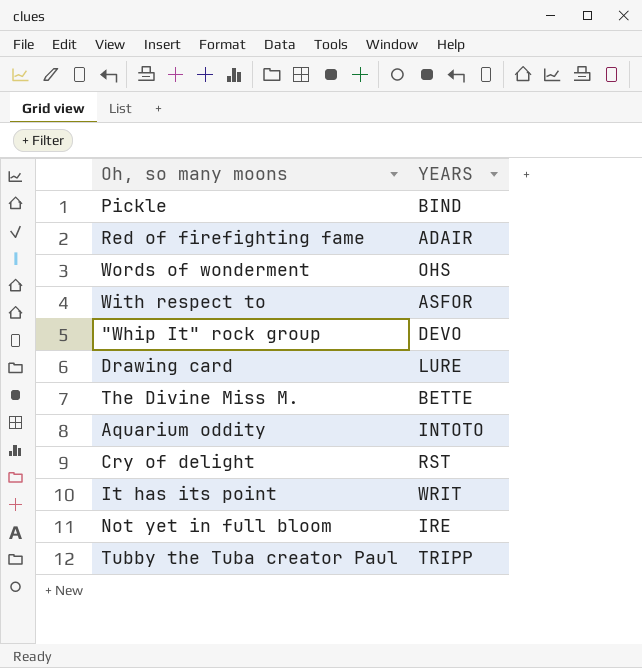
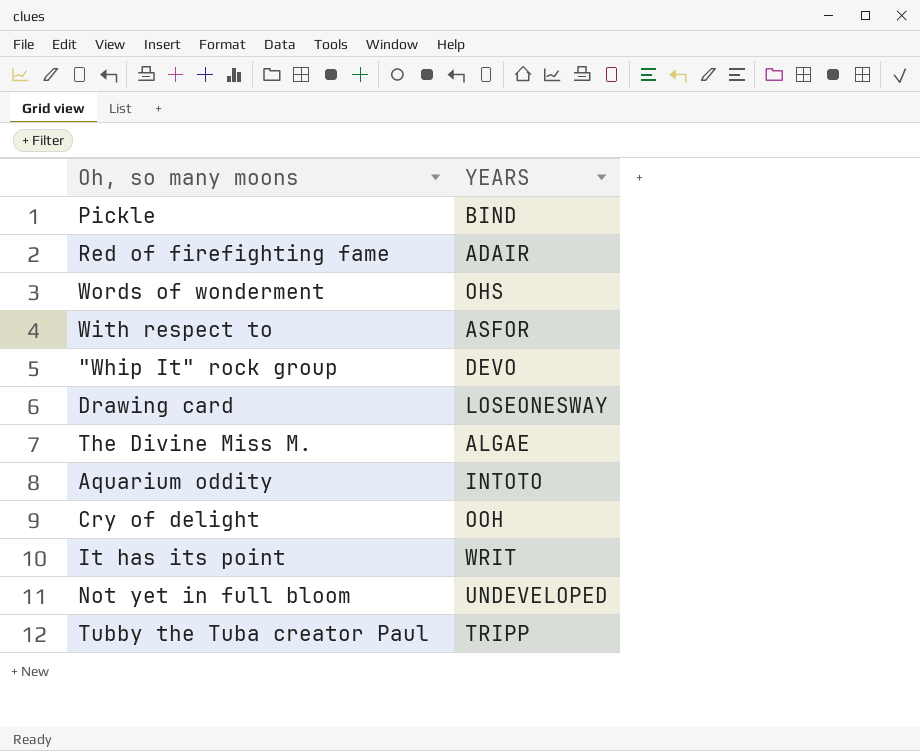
Drawing card | YEARS: LURE -> LOSEONESWAY
The Divine Miss M. | YEARS: BETTE -> ALGAE
Cry of delight | YEARS: RST -> OOH
Not yet in full bloom | YEARS: IRE -> UNDEVELOPED

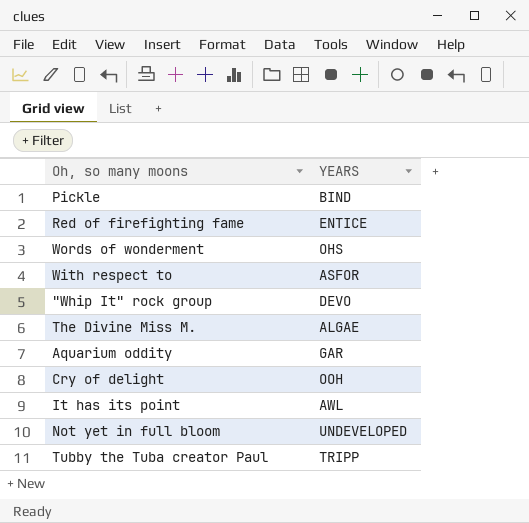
row Drawing card: LOSEONESWAY -> none
Red of firefighting fame | YEARS: ADAIR -> ENTICE
Aquarium oddity | YEARS: INTOTO -> GAR
It has its point | YEARS: WRIT -> AWL

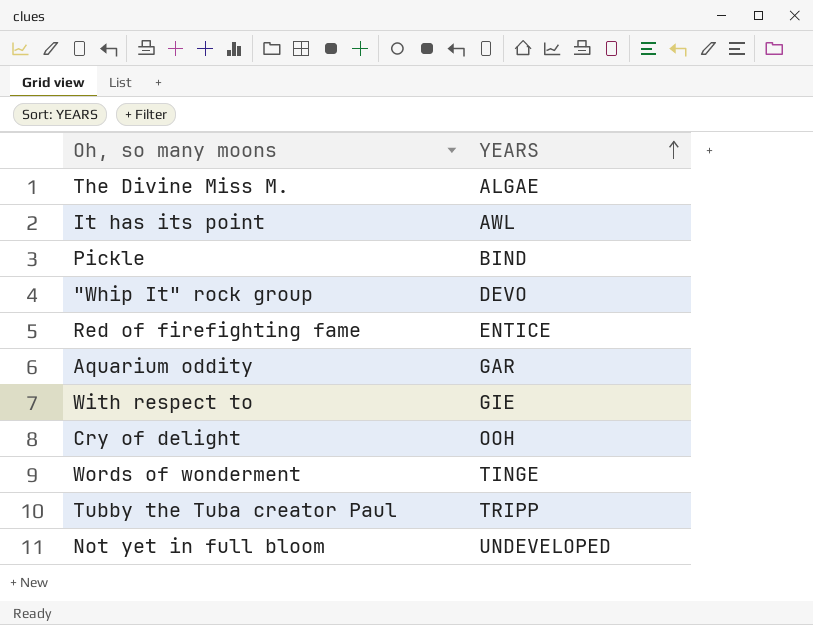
row order: none -> YEARS ascending
With respect to | YEARS: ASFOR -> GIE
Words of wonderment | YEARS: OHS -> TINGE

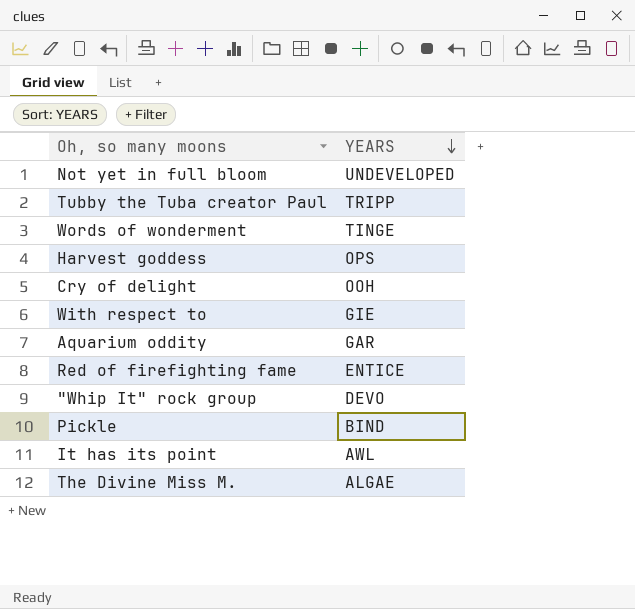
row order: YEARS ascending -> YEARS descending
row Harvest goddess: none -> OPS

